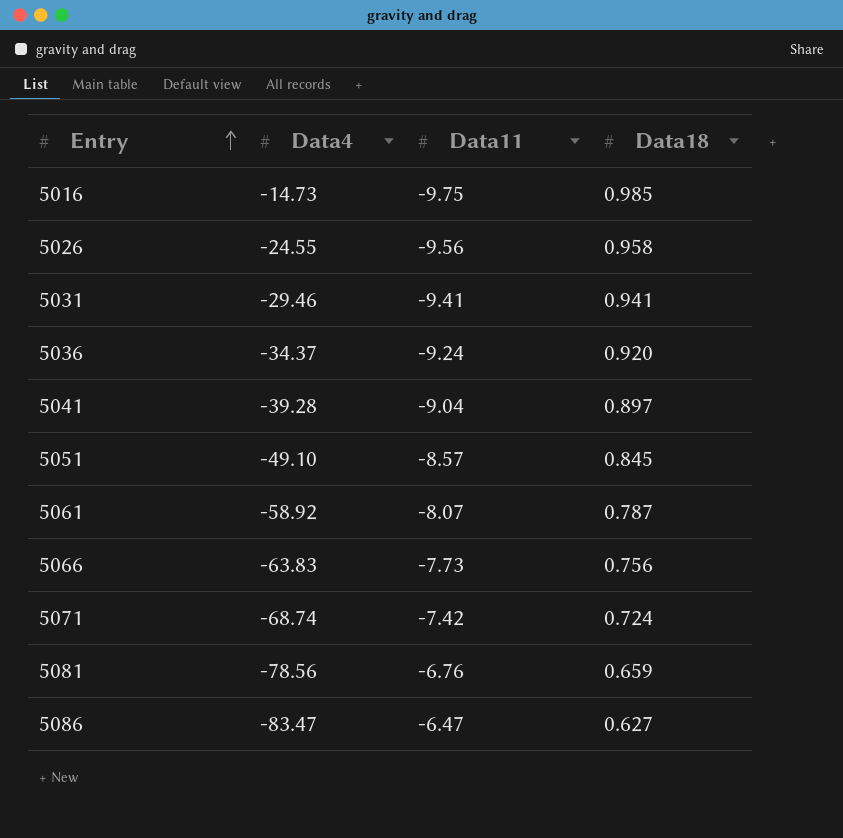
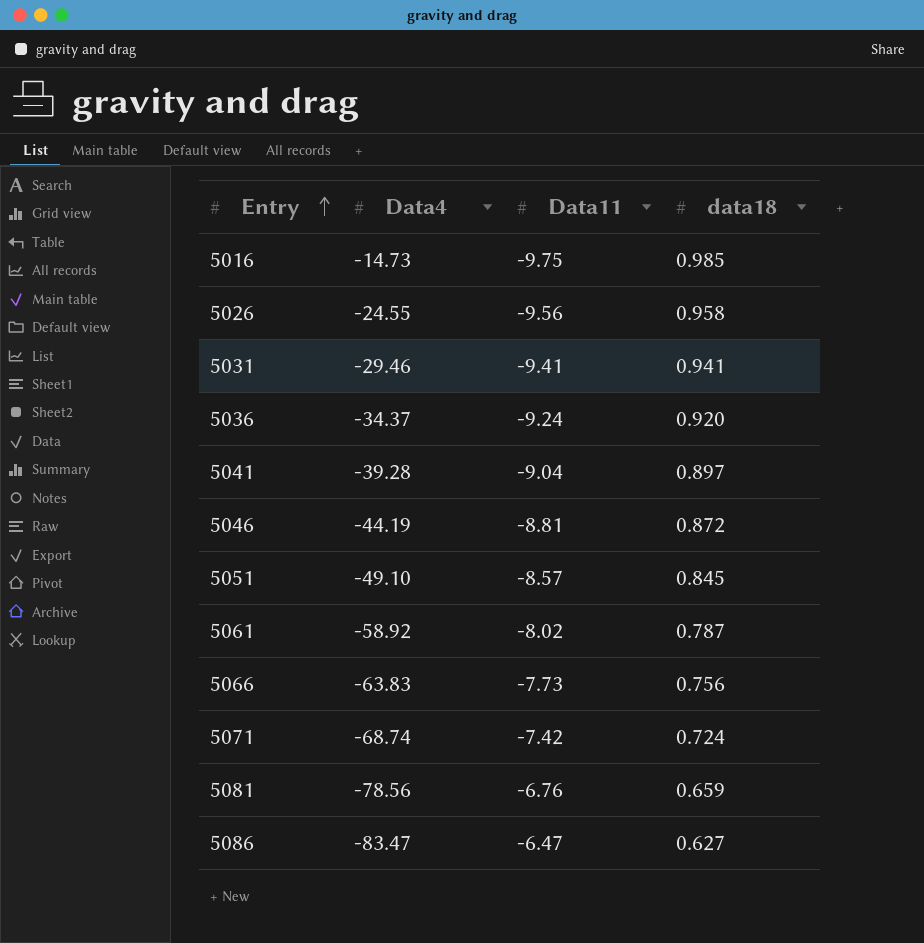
column name: Data18 -> data18
row 5046: none -> -44.19 | -8.81 | 0.872
5061 | Data11: -8.07 -> -8.02

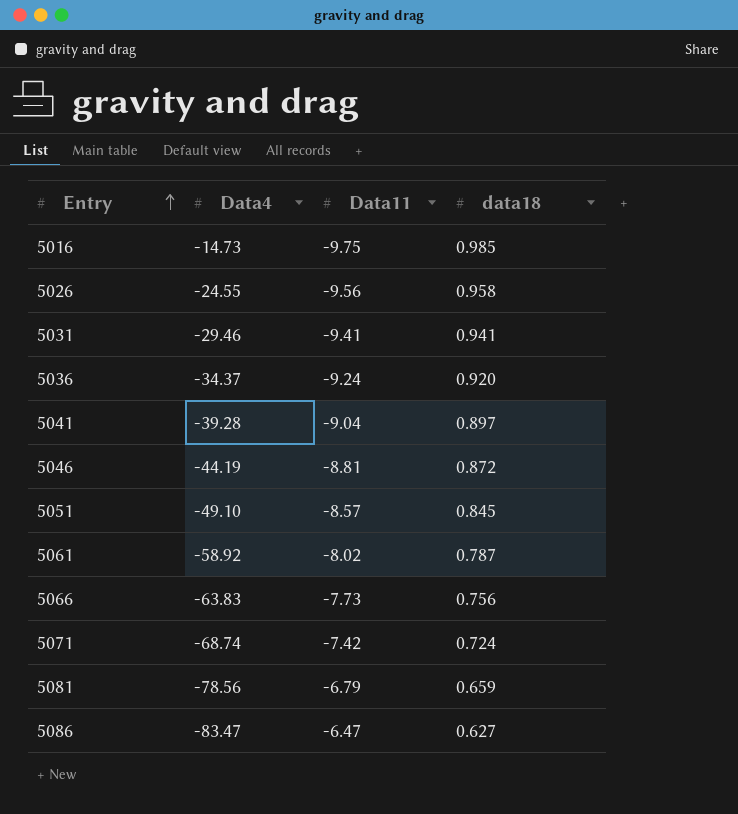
5081 | Data11: -6.76 -> -6.79

